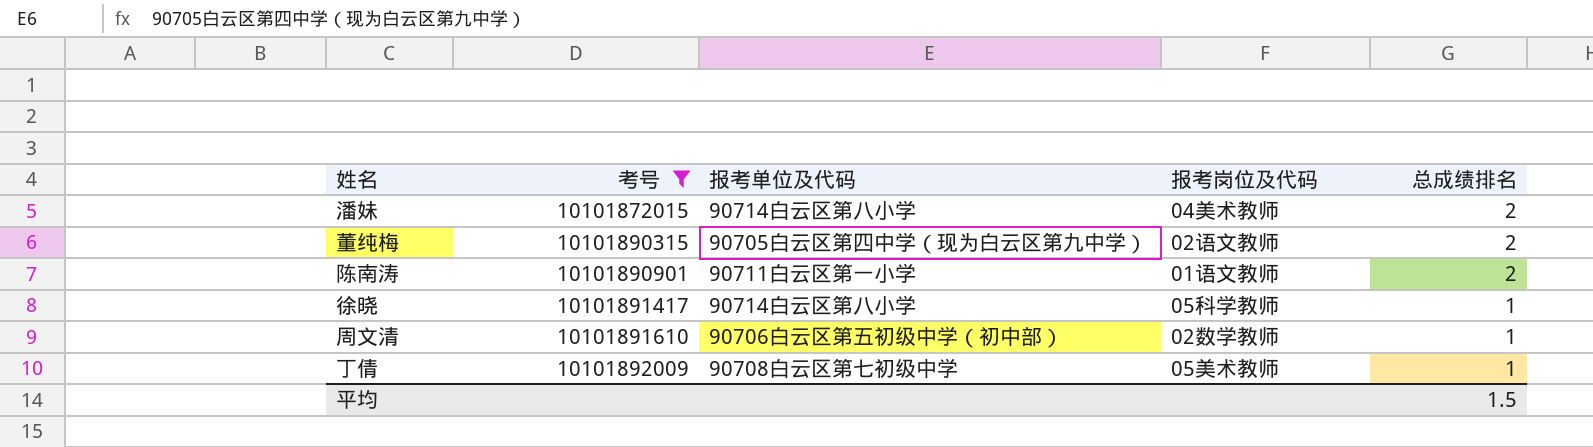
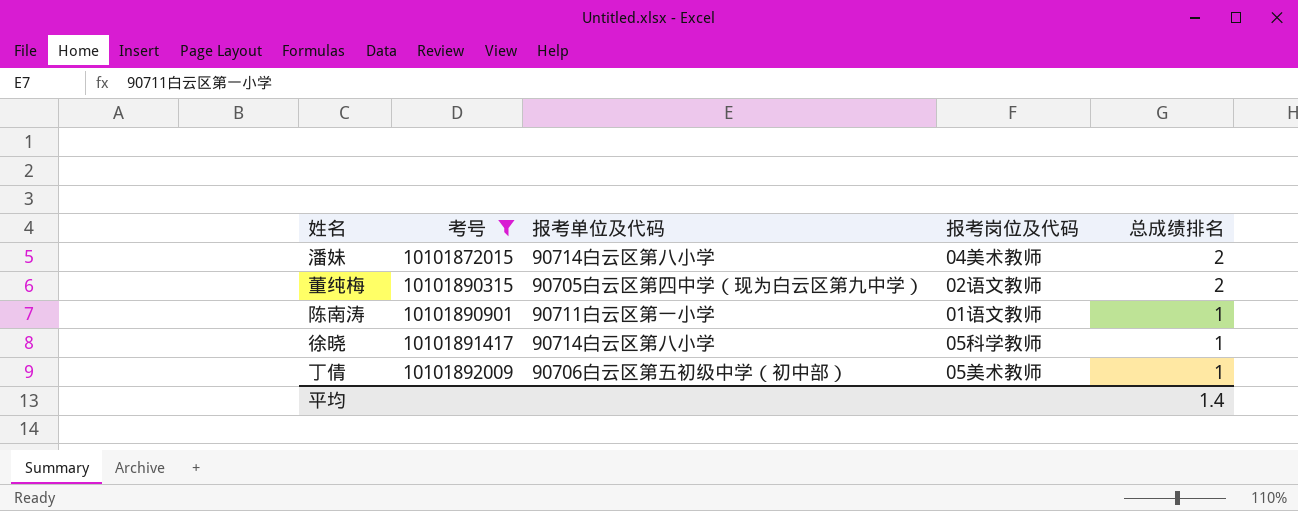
row 周文清: 10101891610 | 90706白云区第五初级中学（初中部） | 02数学教师 | 1 -> none
陈南涛 | 总成绩排名: 2 -> 1
丁倩 | 报考单位及代码: 90708白云区第七初级中学 -> 90706白云区第五初级中学（初中部）
平均 | 总成绩排名: 1.5 -> 1.4

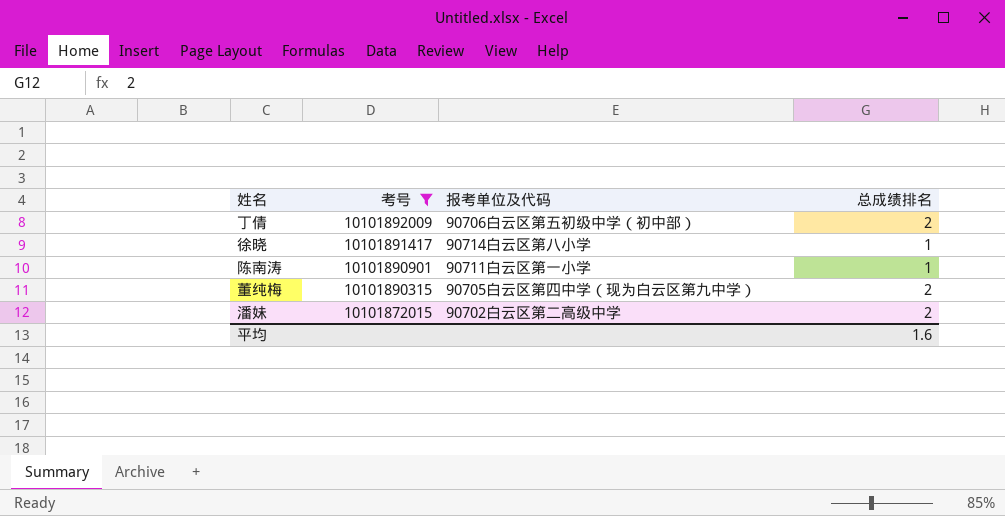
row order: 考号 ascending -> 考号 descending
column 报考岗位及代码 | position: 4 -> none
丁倩 | 总成绩排名: 1 -> 2
潘妹 | 报考单位及代码: 90714白云区第八小学 -> 90702白云区第二高级中学
平均 | 总成绩排名: 1.4 -> 1.6

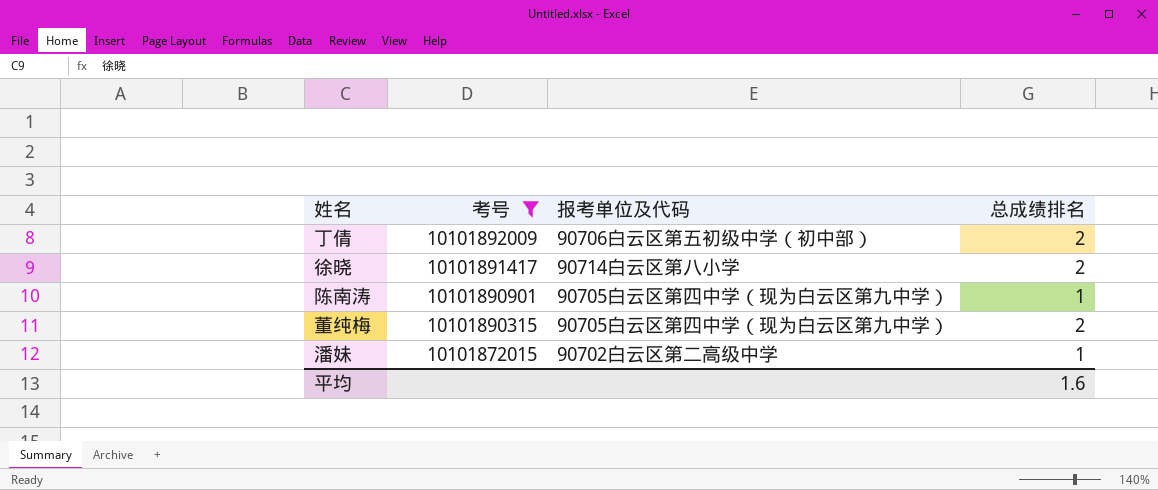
徐晓 | 总成绩排名: 1 -> 2
陈南涛 | 报考单位及代码: 90711白云区第一小学 -> 90705白云区第四中学（现为白云区第九中学）
潘妹 | 总成绩排名: 2 -> 1

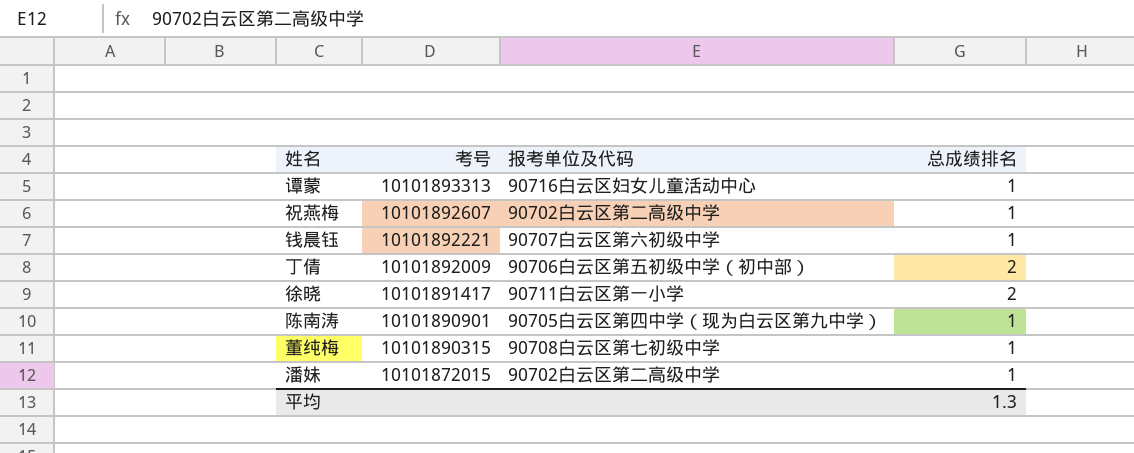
filter: 考号 <= 10101892009 -> none
徐晓 | 报考单位及代码: 90714白云区第八小学 -> 90711白云区第一小学
董纯梅 | 报考单位及代码: 90705白云区第四中学（现为白云区第九中学） -> 90708白云区第七初级中学
董纯梅 | 总成绩排名: 2 -> 1
平均 | 总成绩排名: 1.6 -> 1.3

